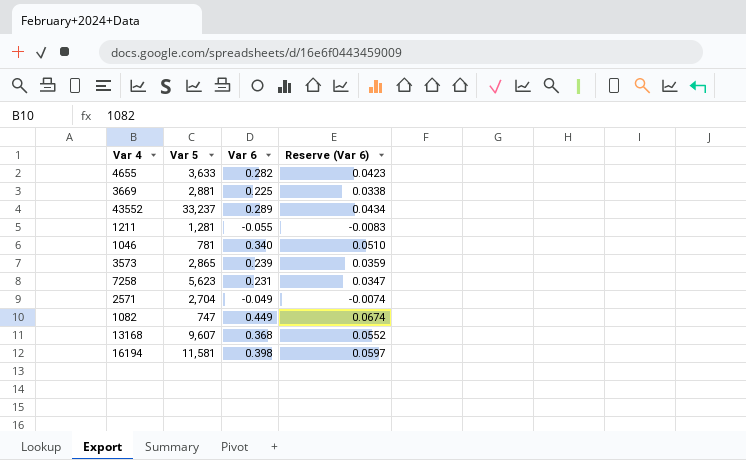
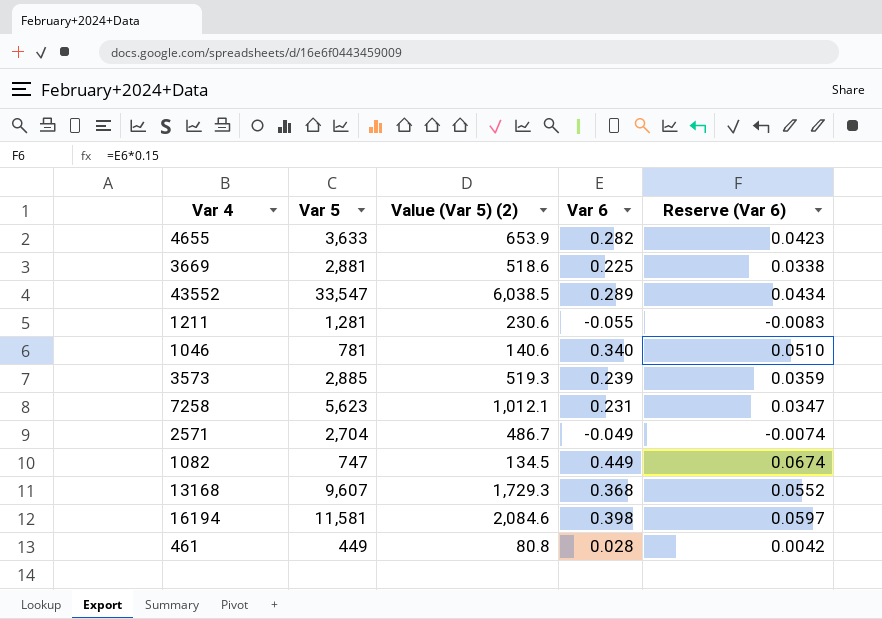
column Value (Var 5) (2) | formula: none -> [Var 5] * 0.18
43552 | Var 5: 33,237 -> 33,547
3573 | Var 5: 2,865 -> 2,885
row 461: none -> 449 | 80.8 | 0.028 | 0.0042

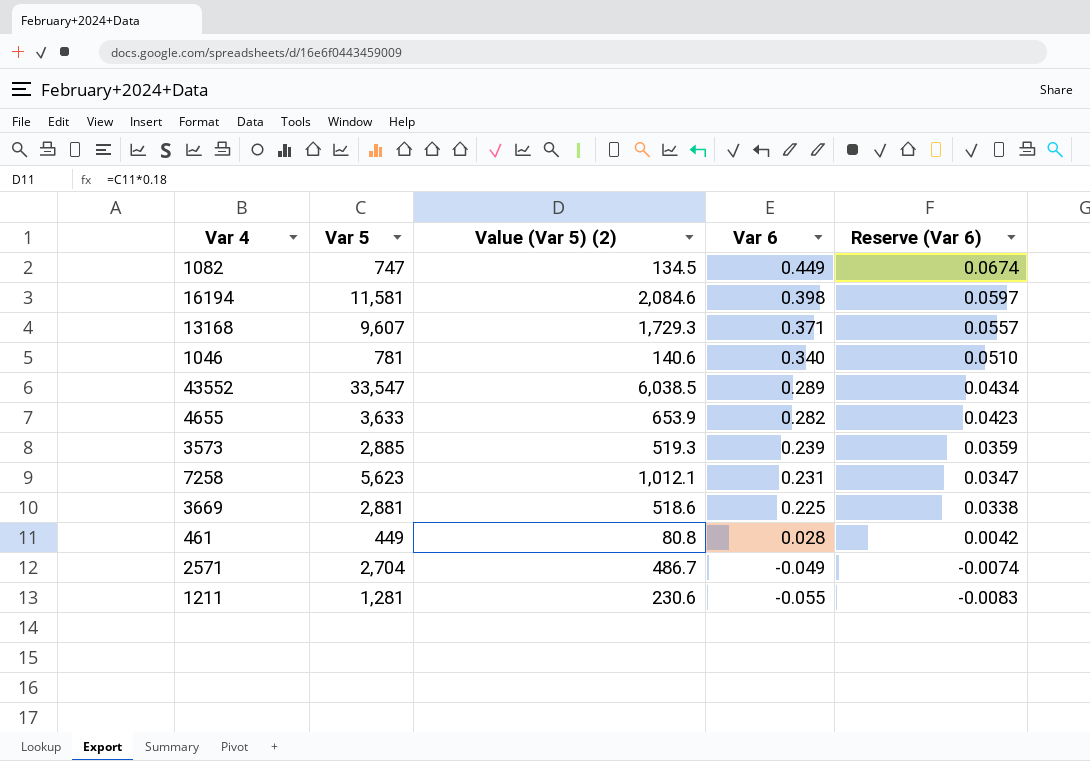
row order: none -> Var 6 descending
13168 | Var 6: 0.368 -> 0.371
13168 | Reserve (Var 6): 0.0552 -> 0.0557

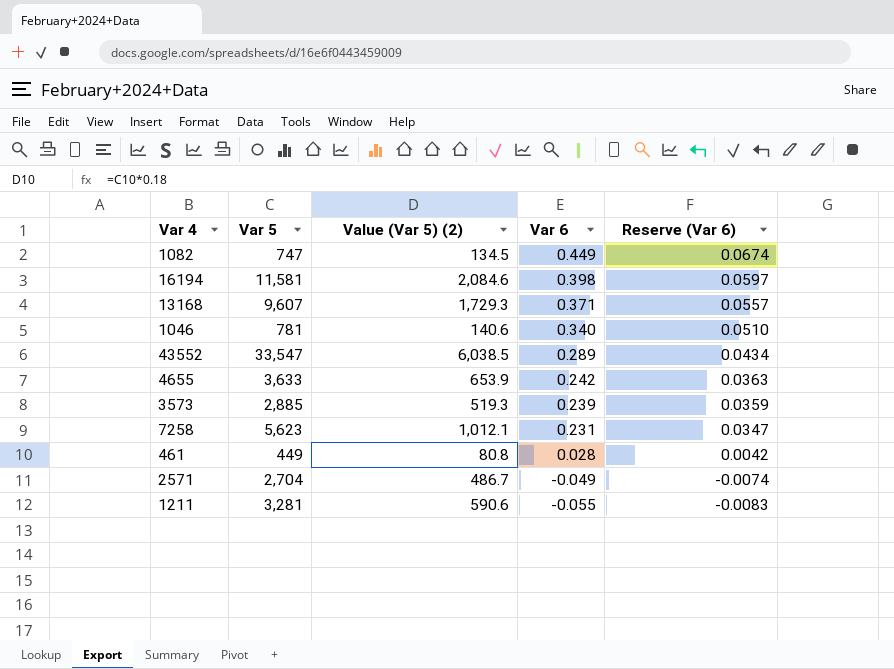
row 3669: 2,881 | 518.6 | 0.225 | 0.0338 -> none
4655 | Var 6: 0.282 -> 0.242
4655 | Reserve (Var 6): 0.0423 -> 0.0363
1211 | Var 5: 1,281 -> 3,281
1211 | Value (Var 5) (2): 230.6 -> 590.6

